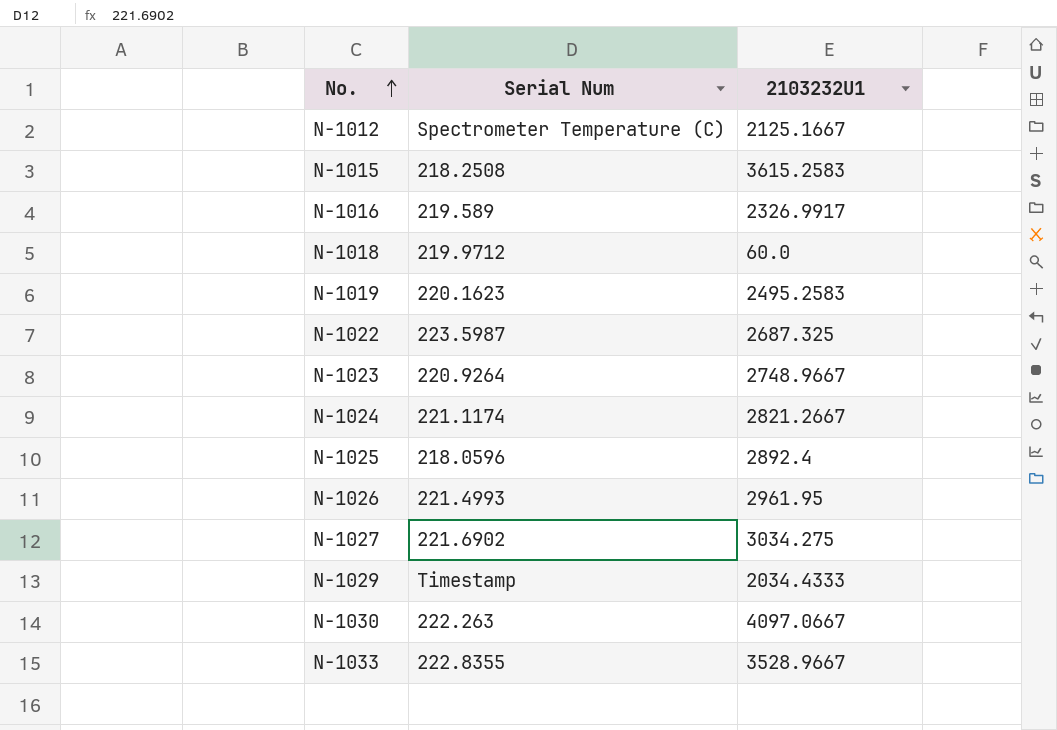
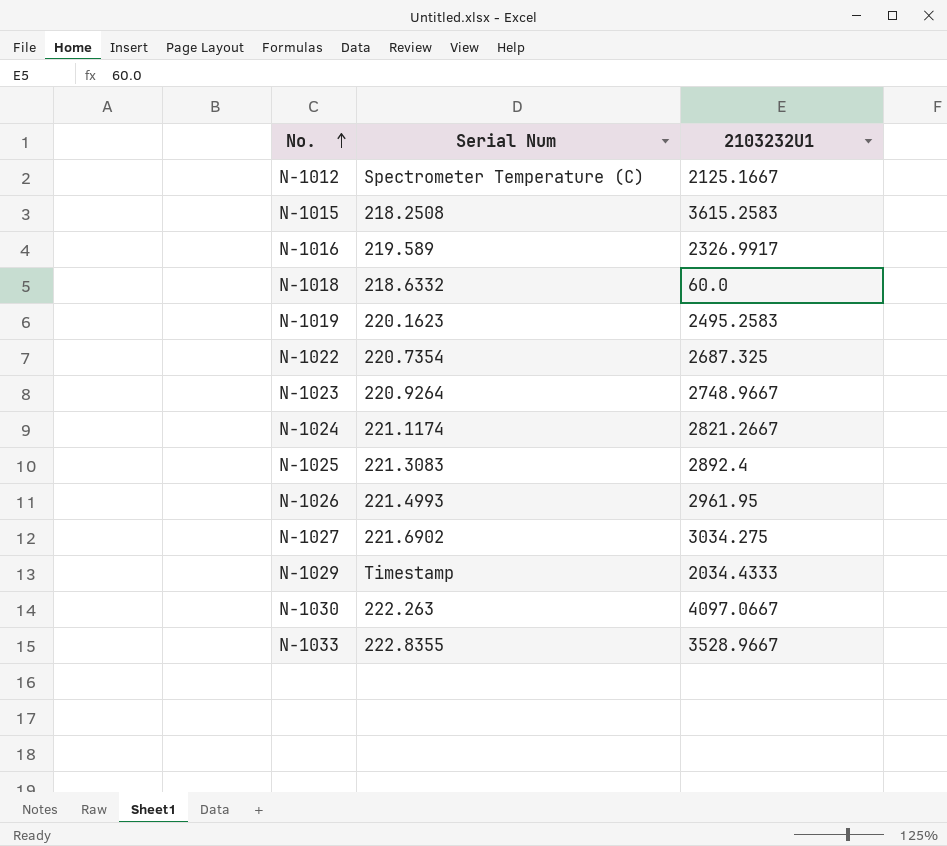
N-1018 | Serial Num: 219.9712 -> 218.6332
N-1022 | Serial Num: 223.5987 -> 220.7354
N-1025 | Serial Num: 218.0596 -> 221.3083

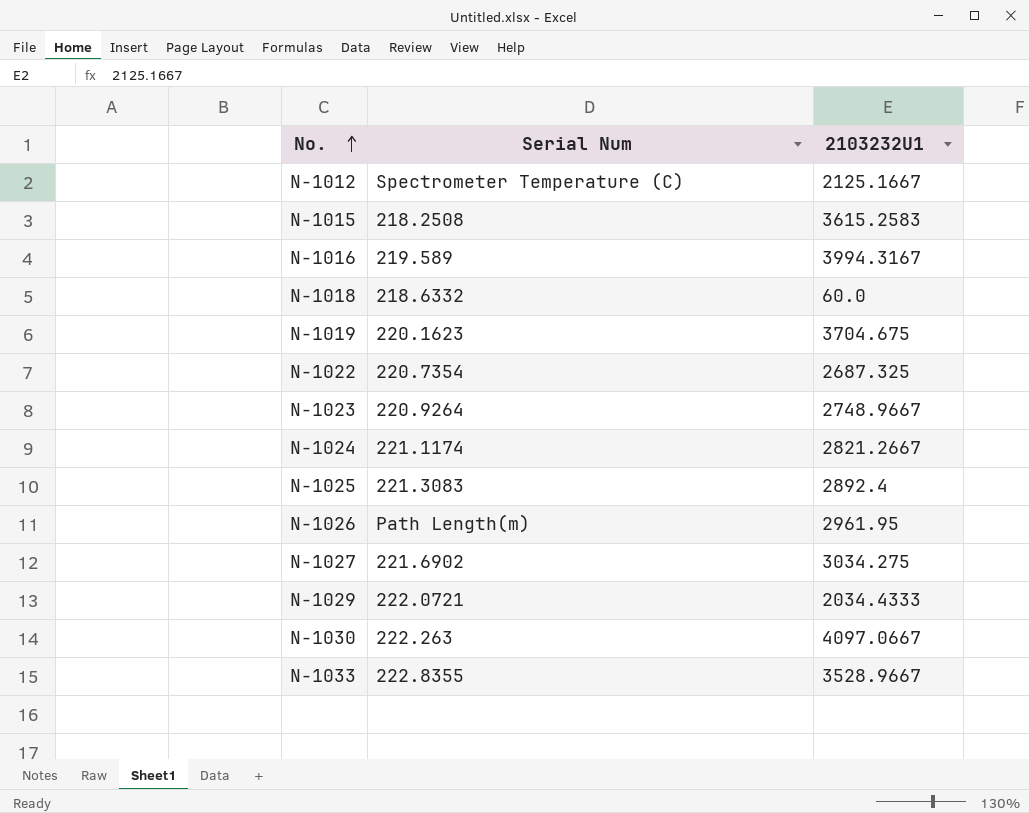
N-1016 | 2103232U1: 2326.9917 -> 3994.3167
N-1019 | 2103232U1: 2495.2583 -> 3704.675
N-1026 | Serial Num: 221.4993 -> Path Length(m)
N-1029 | Serial Num: Timestamp -> 222.0721

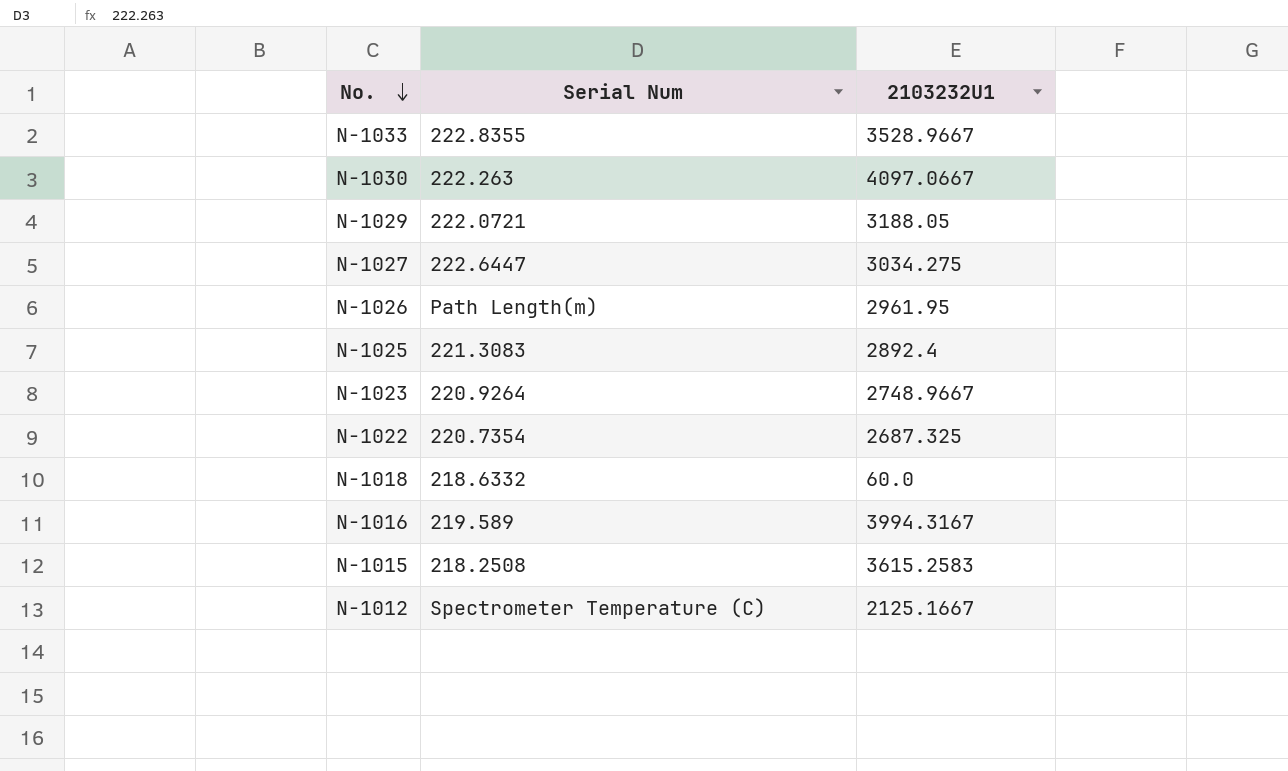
row order: No. ascending -> No. descending
row N-1019: 220.1623 | 3704.675 -> none
row N-1024: 221.1174 | 2821.2667 -> none
N-1029 | 2103232U1: 2034.4333 -> 3188.05
N-1027 | Serial Num: 221.6902 -> 222.6447

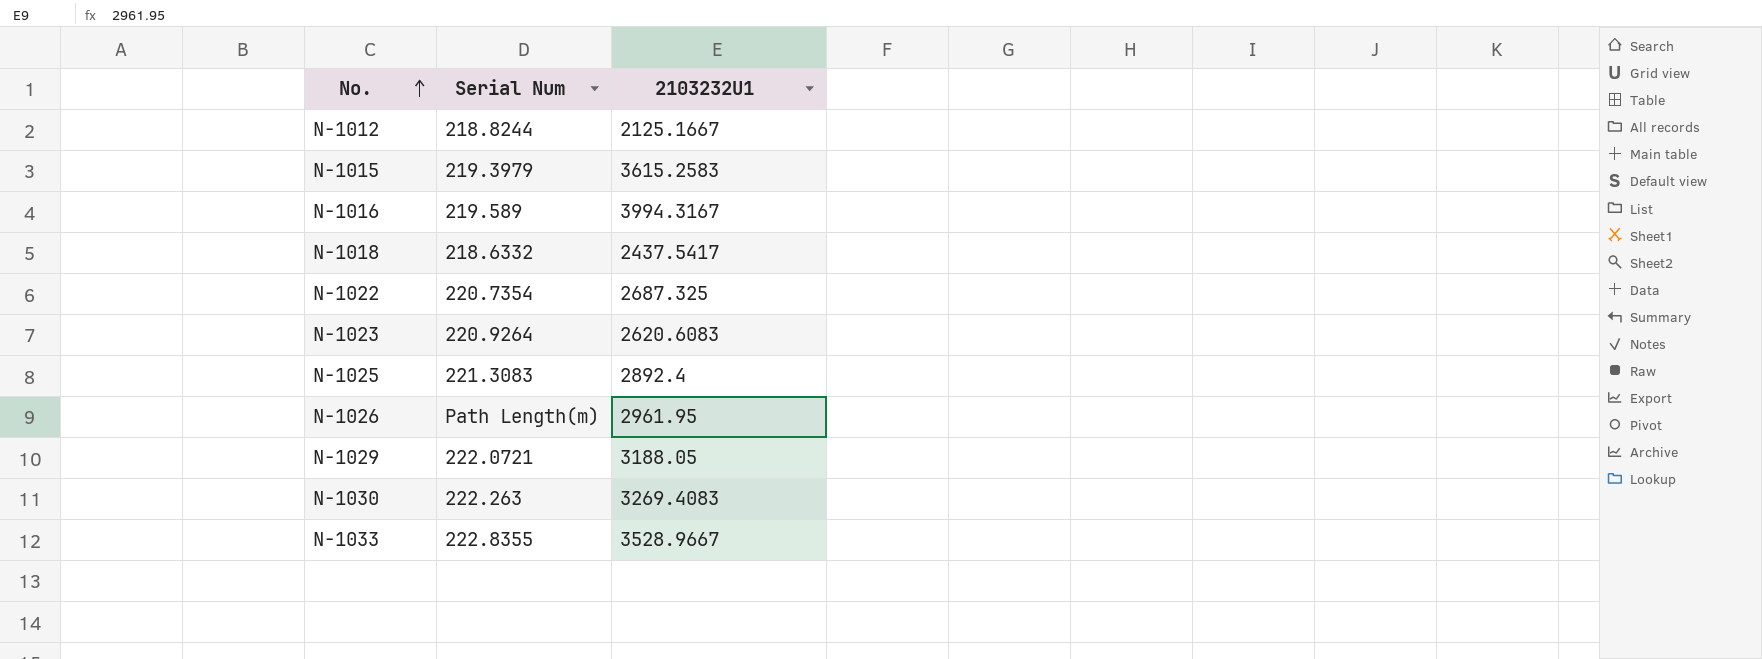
row order: No. descending -> No. ascending
row N-1027: 222.6447 | 3034.275 -> none
N-1012 | Serial Num: Spectrometer Temperature (C) -> 218.8244
N-1015 | Serial Num: 218.2508 -> 219.3979
N-1018 | 2103232U1: 60.0 -> 2437.5417
N-1023 | 2103232U1: 2748.9667 -> 2620.6083
N-1030 | 2103232U1: 4097.0667 -> 3269.4083

